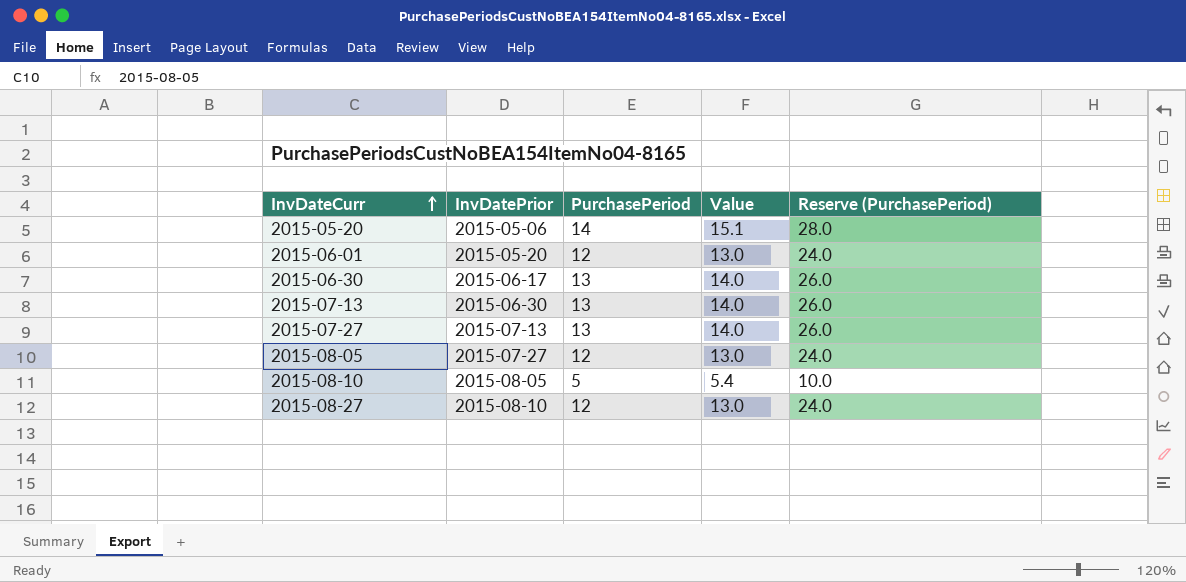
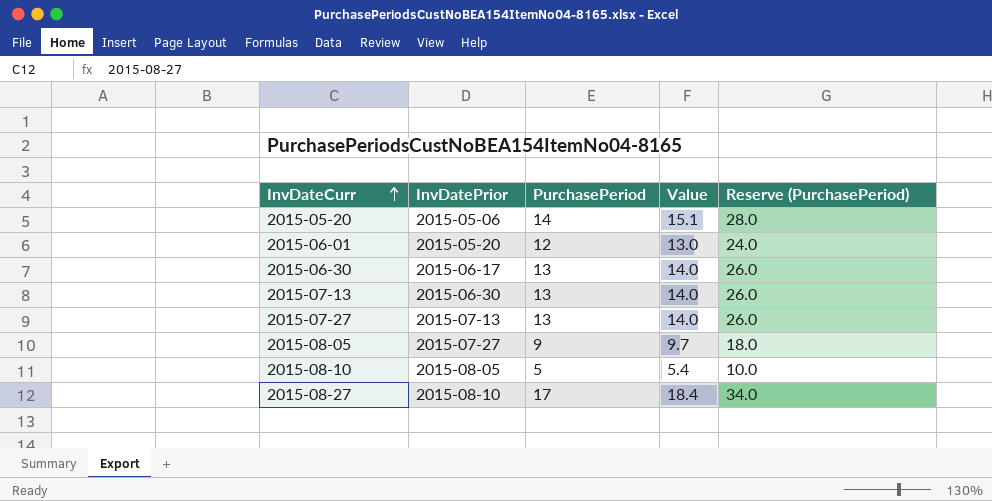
2015-08-05 | PurchasePeriod: 12 -> 9
2015-08-05 | Value: 13.0 -> 9.7
2015-08-05 | Reserve (PurchasePeriod): 24.0 -> 18.0
2015-08-27 | PurchasePeriod: 12 -> 17
2015-08-27 | Value: 13.0 -> 18.4
2015-08-27 | Reserve (PurchasePeriod): 24.0 -> 34.0

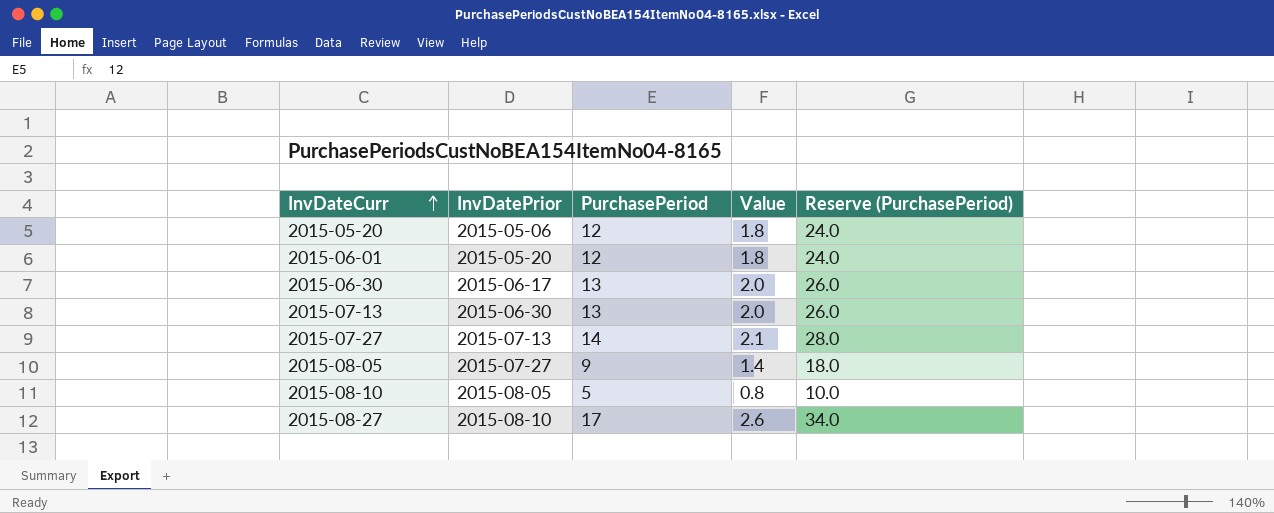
column Value | formula: [PurchasePeriod] * 1.08 -> [PurchasePeriod] * 0.15
2015-05-20 | PurchasePeriod: 14 -> 12
2015-05-20 | Reserve (PurchasePeriod): 28.0 -> 24.0
2015-07-27 | PurchasePeriod: 13 -> 14
2015-07-27 | Reserve (PurchasePeriod): 26.0 -> 28.0

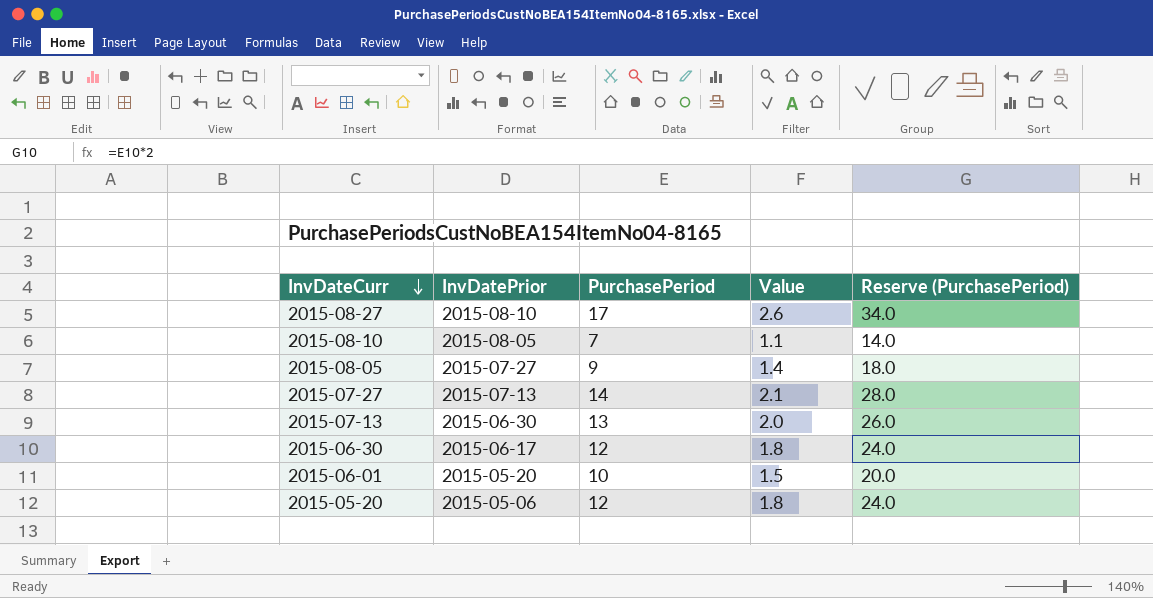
row order: InvDateCurr ascending -> InvDateCurr descending
2015-08-10 | PurchasePeriod: 5 -> 7
2015-08-10 | Value: 0.8 -> 1.1
2015-08-10 | Reserve (PurchasePeriod): 10.0 -> 14.0
2015-06-30 | PurchasePeriod: 13 -> 12
2015-06-30 | Value: 2.0 -> 1.8
2015-06-30 | Reserve (PurchasePeriod): 26.0 -> 24.0
2015-06-01 | PurchasePeriod: 12 -> 10
2015-06-01 | Value: 1.8 -> 1.5
2015-06-01 | Reserve (PurchasePeriod): 24.0 -> 20.0

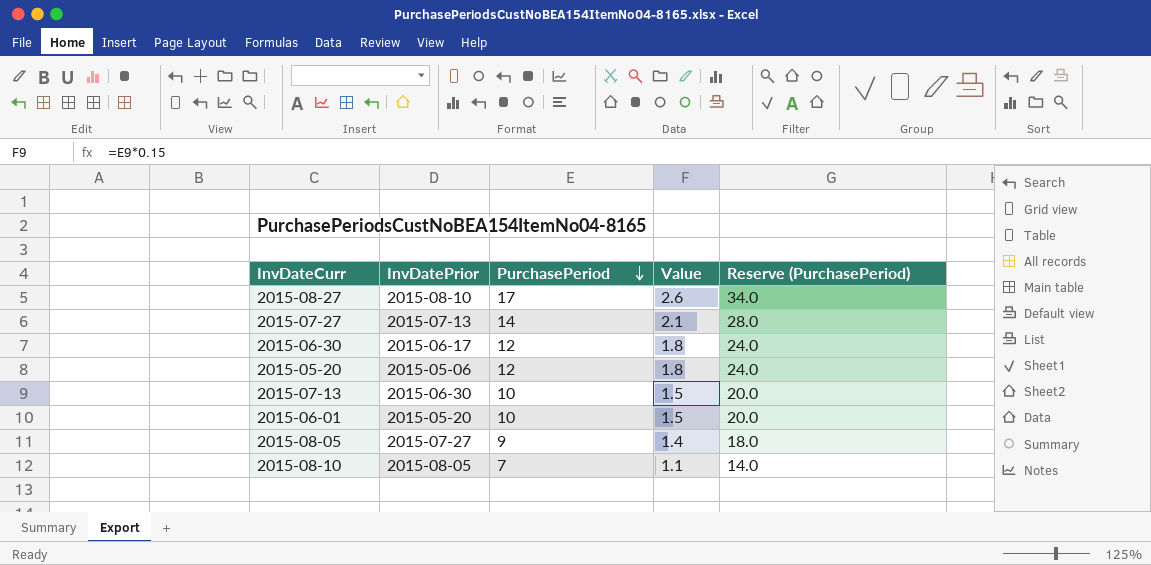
row order: InvDateCurr descending -> PurchasePeriod descending
2015-07-13 | PurchasePeriod: 13 -> 10
2015-07-13 | Value: 2.0 -> 1.5
2015-07-13 | Reserve (PurchasePeriod): 26.0 -> 20.0

